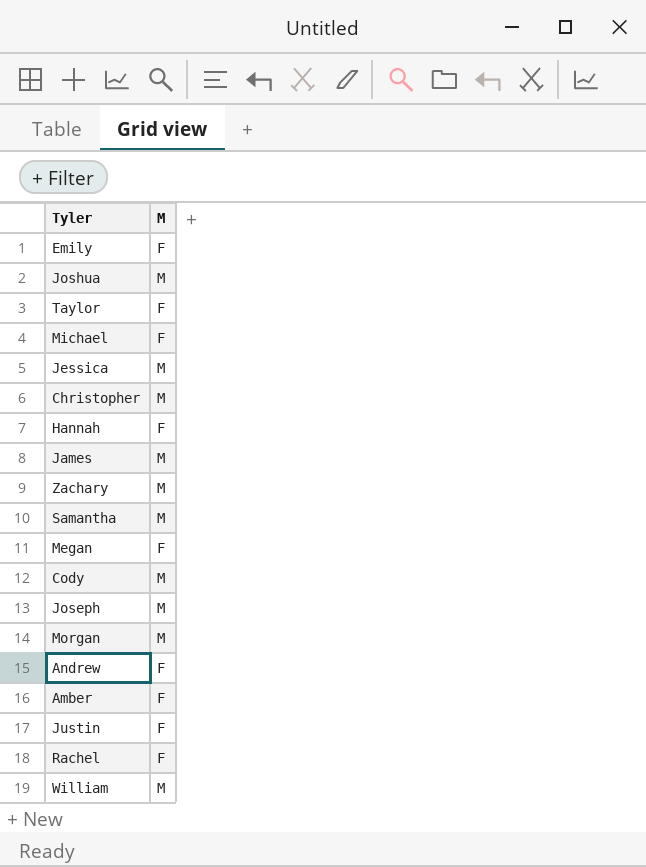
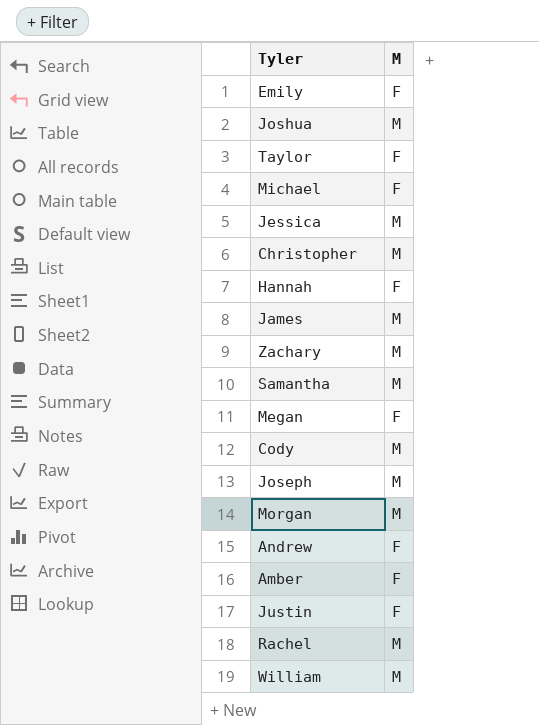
Rachel | M: F -> M

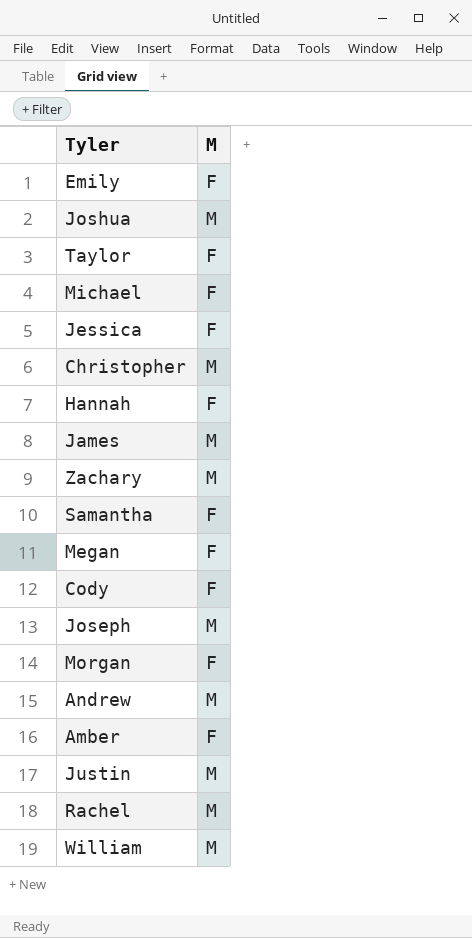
Jessica | M: M -> F
Samantha | M: M -> F
Cody | M: M -> F
Morgan | M: M -> F
Andrew | M: F -> M
Justin | M: F -> M

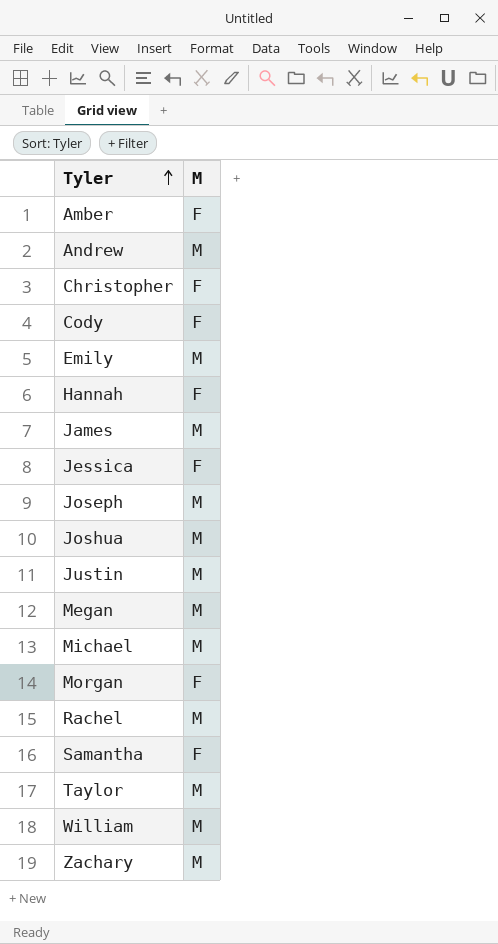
row order: none -> Tyler ascending
Christopher | M: M -> F
Emily | M: F -> M
Megan | M: F -> M
Michael | M: F -> M
Taylor | M: F -> M

